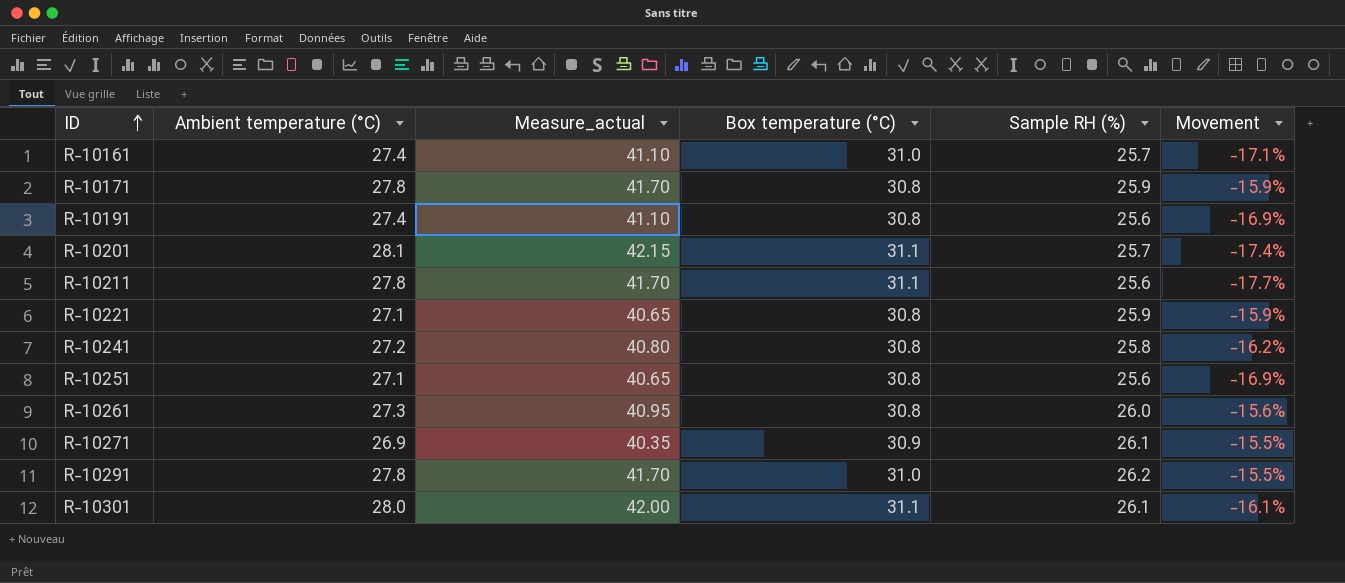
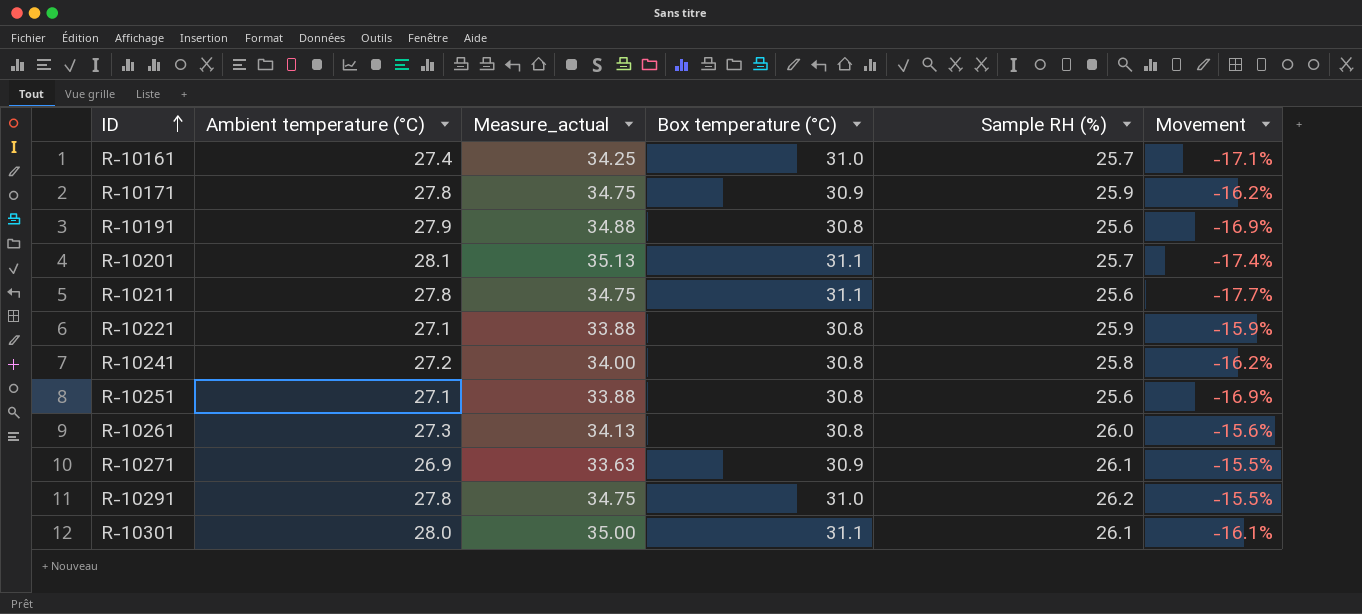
column Measure_actual | formula: [Ambient temperature (°C)] * 1.5 -> [Ambient temperature (°C)] * 1.25
R-10171 | Box temperature (°C): 30.8 -> 30.9
R-10171 | Movement: -15.9% -> -16.2%
R-10191 | Ambient temperature (°C): 27.4 -> 27.9

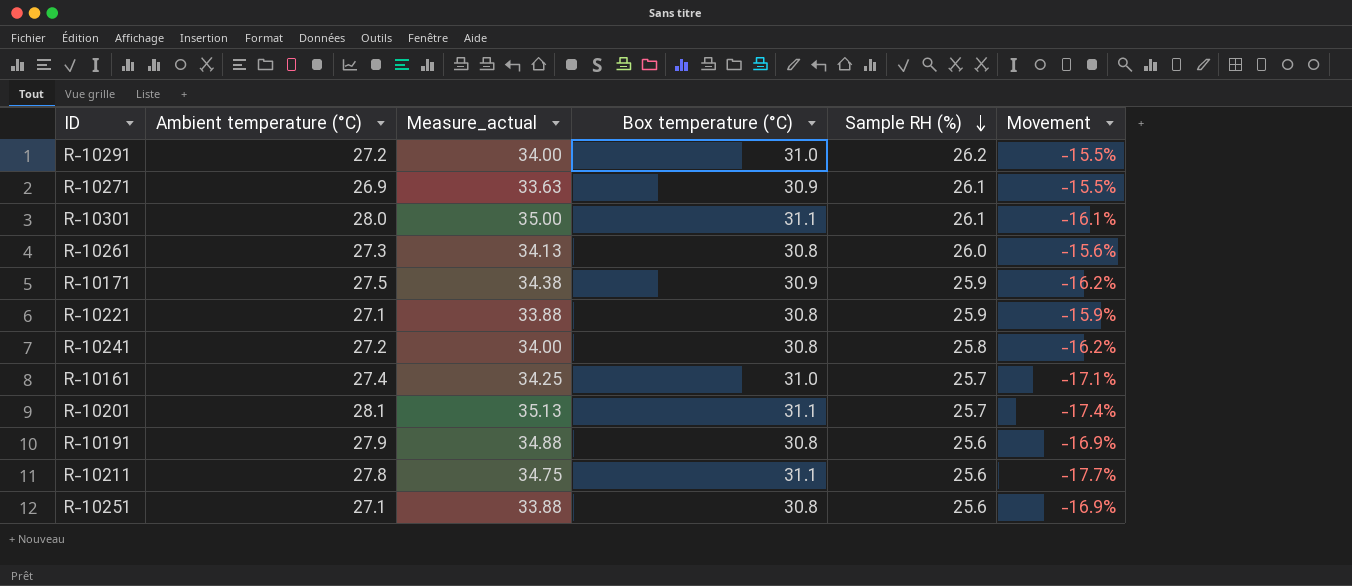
row order: ID ascending -> Sample RH (%) descending
R-10291 | Ambient temperature (°C): 27.8 -> 27.2
R-10291 | Measure_actual: 34.75 -> 34.00
R-10171 | Ambient temperature (°C): 27.8 -> 27.5
R-10171 | Measure_actual: 34.75 -> 34.38

